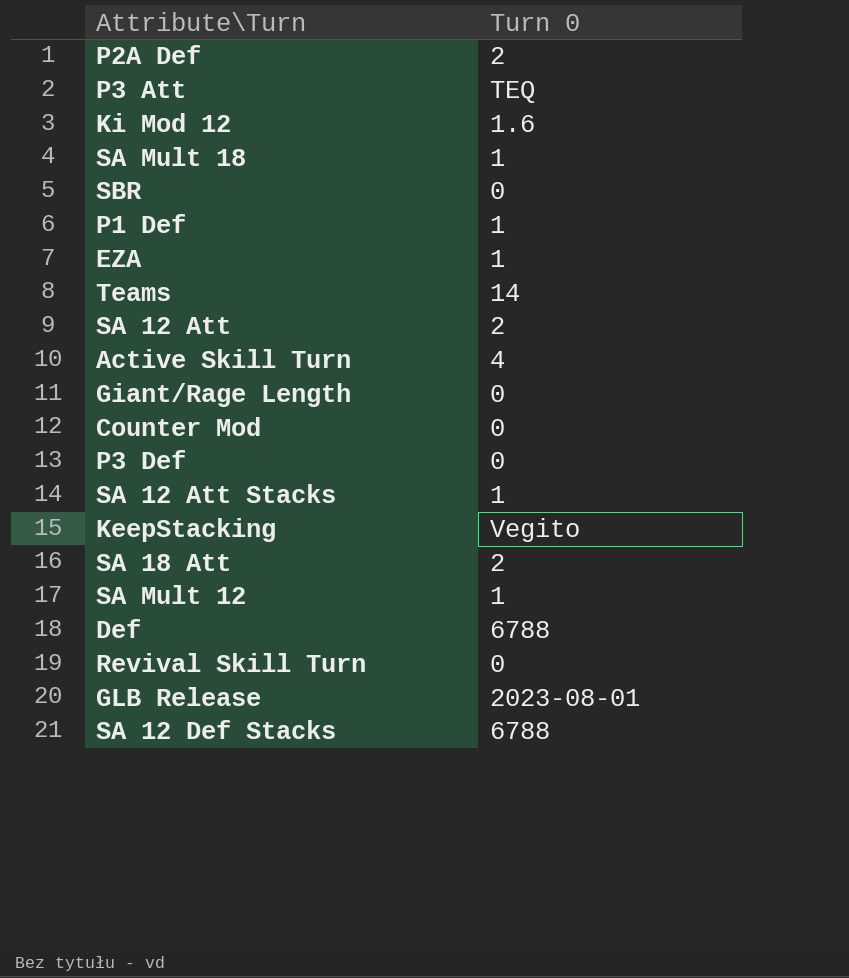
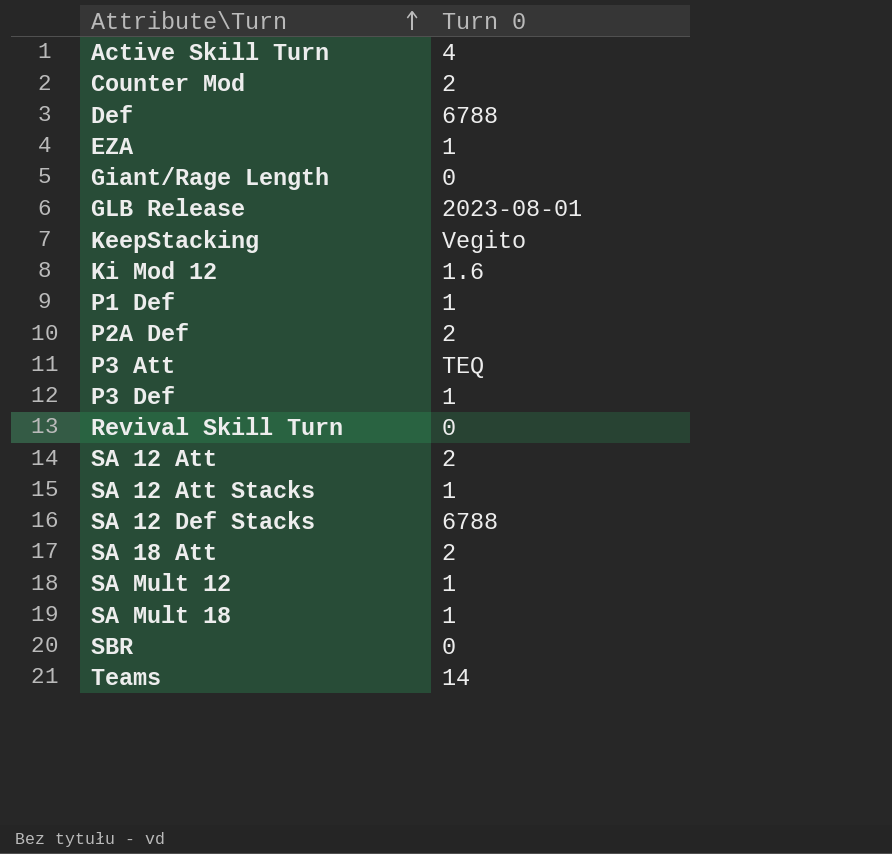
row order: none -> Attribute\Turn ascending
Counter Mod | Turn 0: 0 -> 2
P3 Def | Turn 0: 0 -> 1

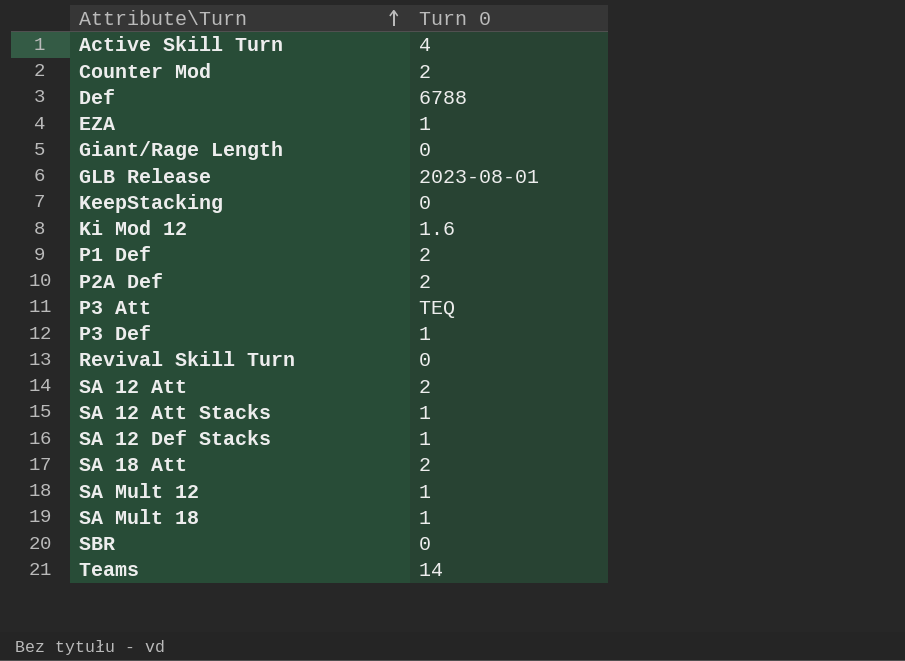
KeepStacking | Turn 0: Vegito -> 0
P1 Def | Turn 0: 1 -> 2
SA 12 Def Stacks | Turn 0: 6788 -> 1

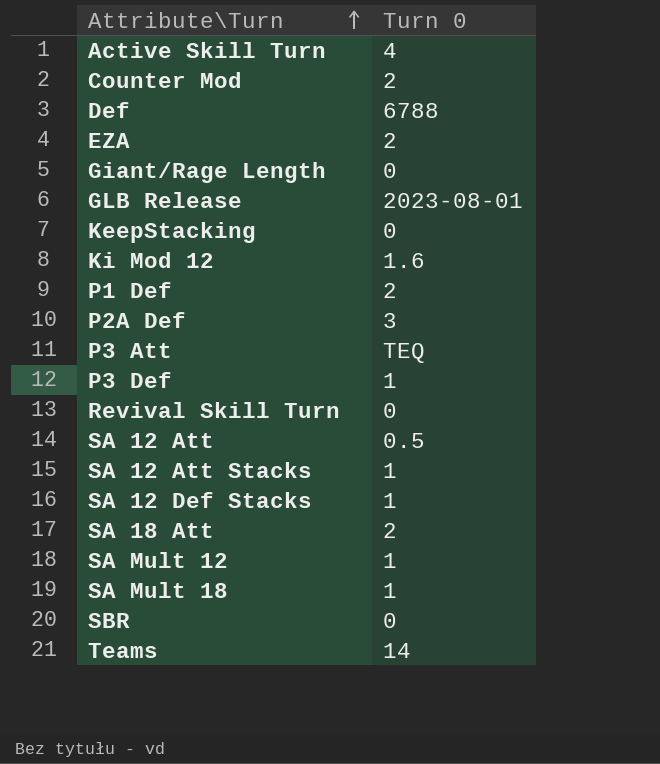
EZA | Turn 0: 1 -> 2
P2A Def | Turn 0: 2 -> 3
SA 12 Att | Turn 0: 2 -> 0.5

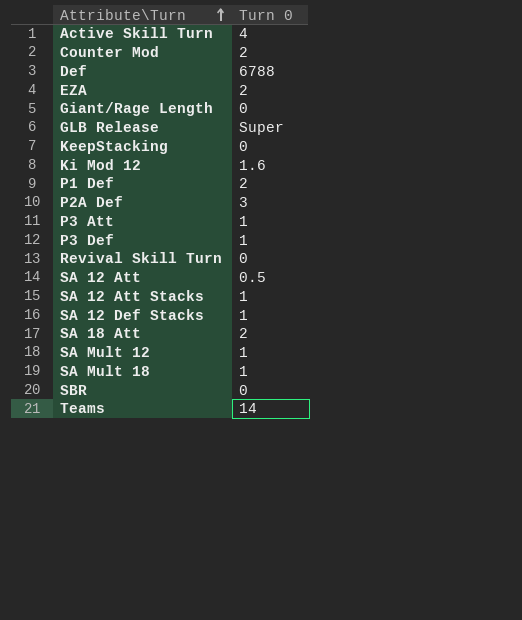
GLB Release | Turn 0: 2023-08-01 -> Super
P3 Att | Turn 0: TEQ -> 1

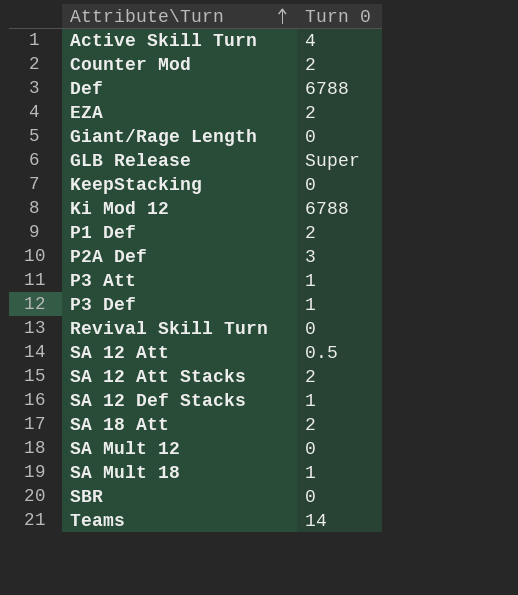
Ki Mod 12 | Turn 0: 1.6 -> 6788
SA 12 Att Stacks | Turn 0: 1 -> 2
SA Mult 12 | Turn 0: 1 -> 0

